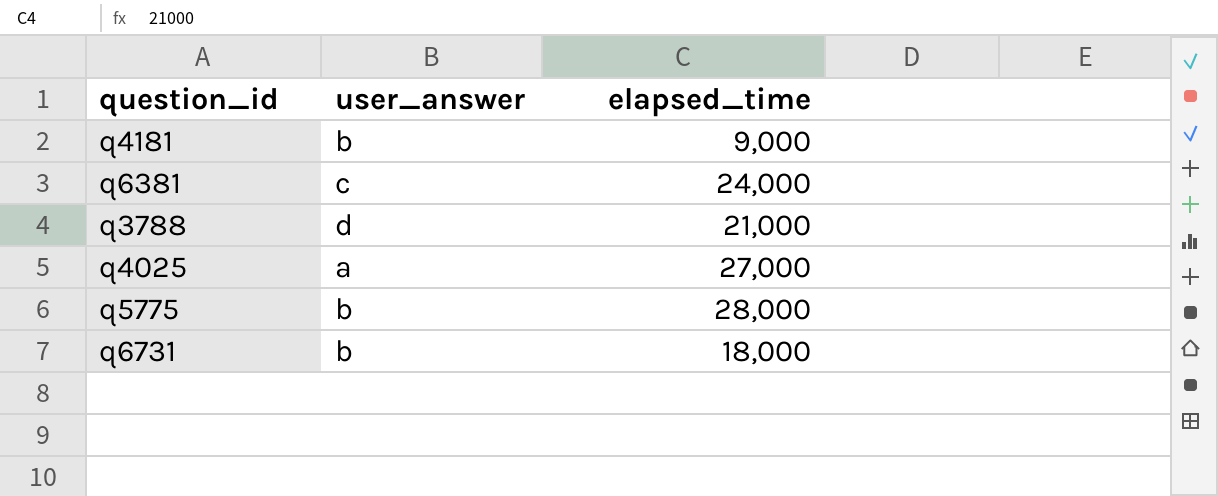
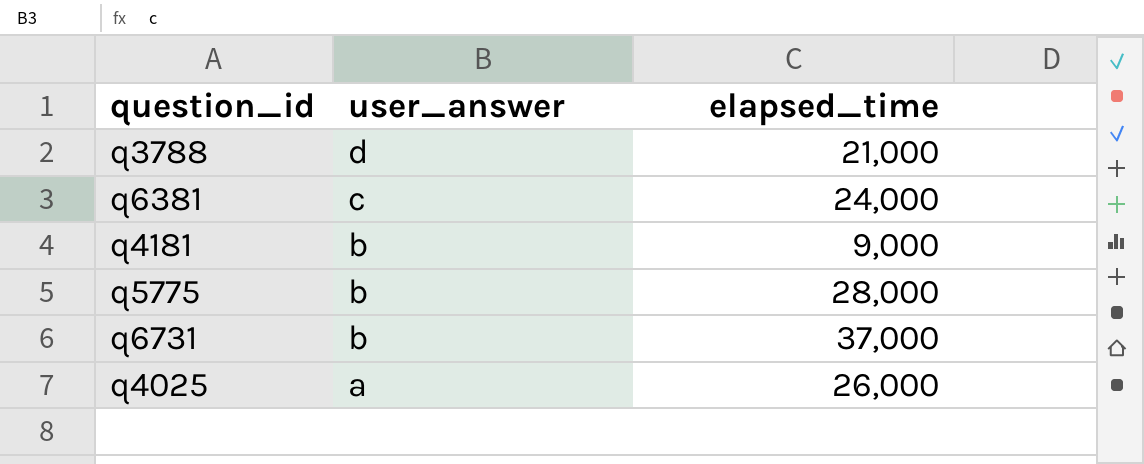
row order: none -> user_answer descending
q6731 | elapsed_time: 18,000 -> 37,000
q4025 | elapsed_time: 27,000 -> 26,000

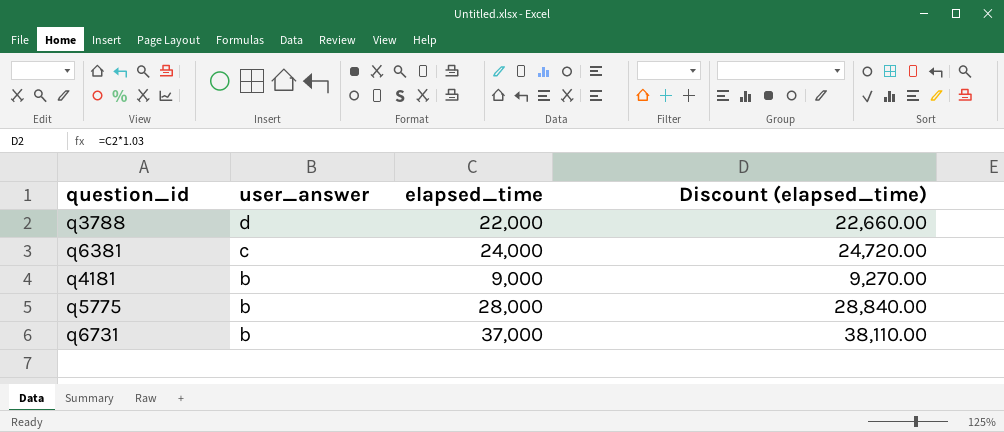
column Discount (elapsed_time) | formula: none -> [elapsed_time] * 1.03
row q4025: a | 26,000 -> none
q3788 | elapsed_time: 21,000 -> 22,000

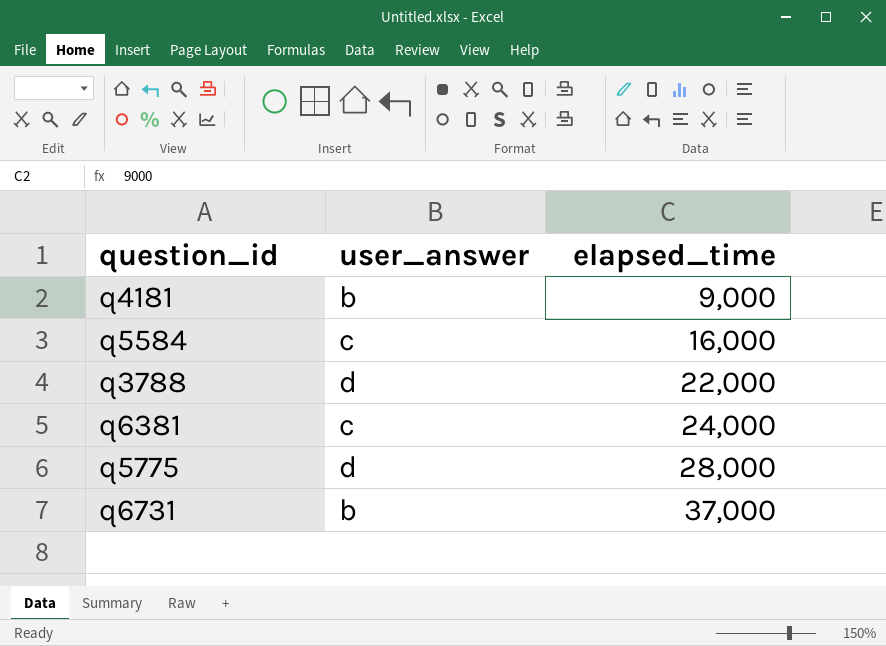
row order: user_answer descending -> elapsed_time ascending
column Discount (elapsed_time) | formula: [elapsed_time] * 1.03 -> none
row q5584: none -> c | 16,000
q5775 | user_answer: b -> d

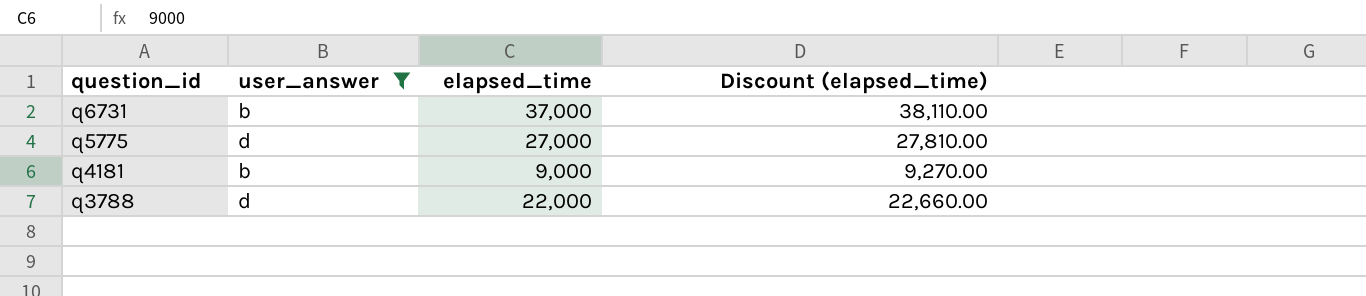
filter: none -> user_answer != c
row order: elapsed_time ascending -> question_id descending
column Discount (elapsed_time) | formula: none -> [elapsed_time] * 1.03
q5775 | elapsed_time: 28,000 -> 27,000

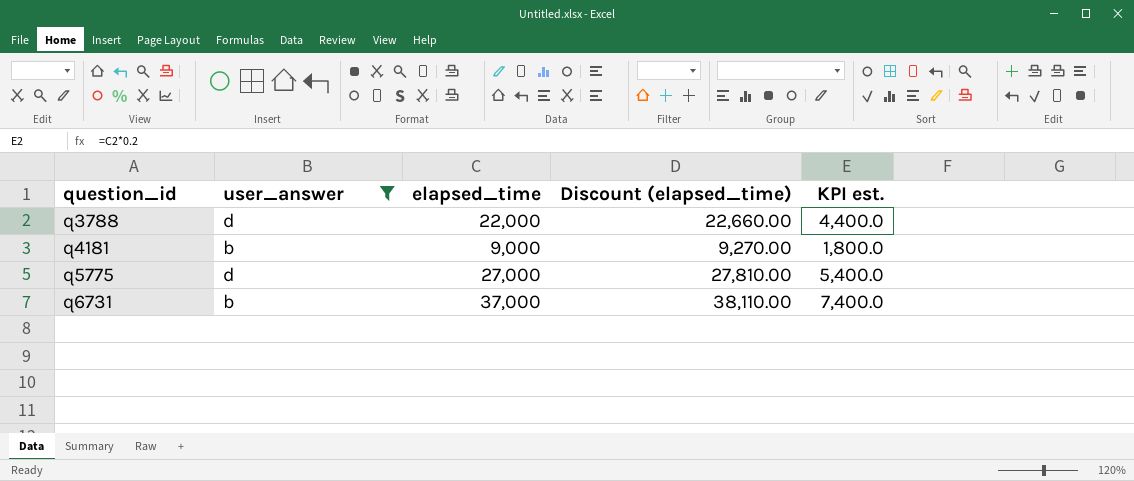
row order: question_id descending -> question_id ascending
column KPI est. | formula: none -> [elapsed_time] * 0.2

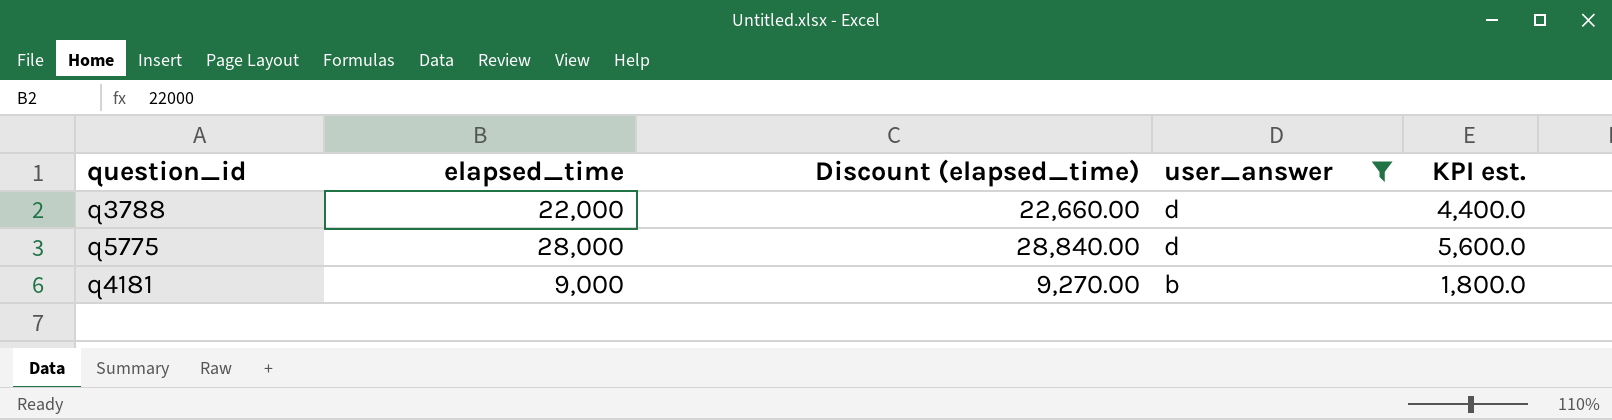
row order: question_id ascending -> user_answer descending
column user_answer | position: 2 -> 4
row q6731: b | 37,000 | 38,110.00 | 7,400.0 -> none
q5775 | elapsed_time: 27,000 -> 28,000
q5775 | Discount (elapsed_time): 27,810.00 -> 28,840.00
q5775 | KPI est.: 5,400.0 -> 5,600.0

